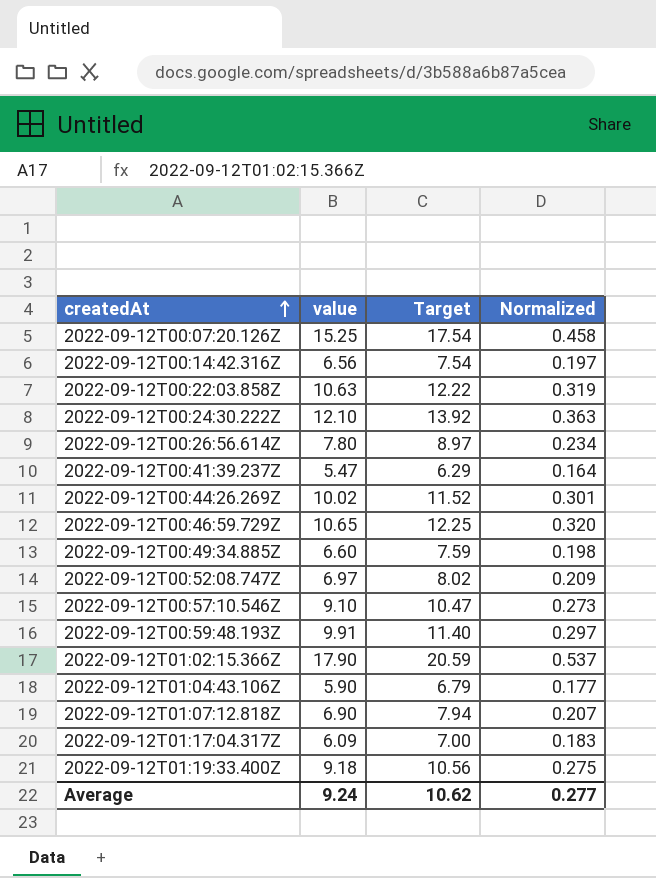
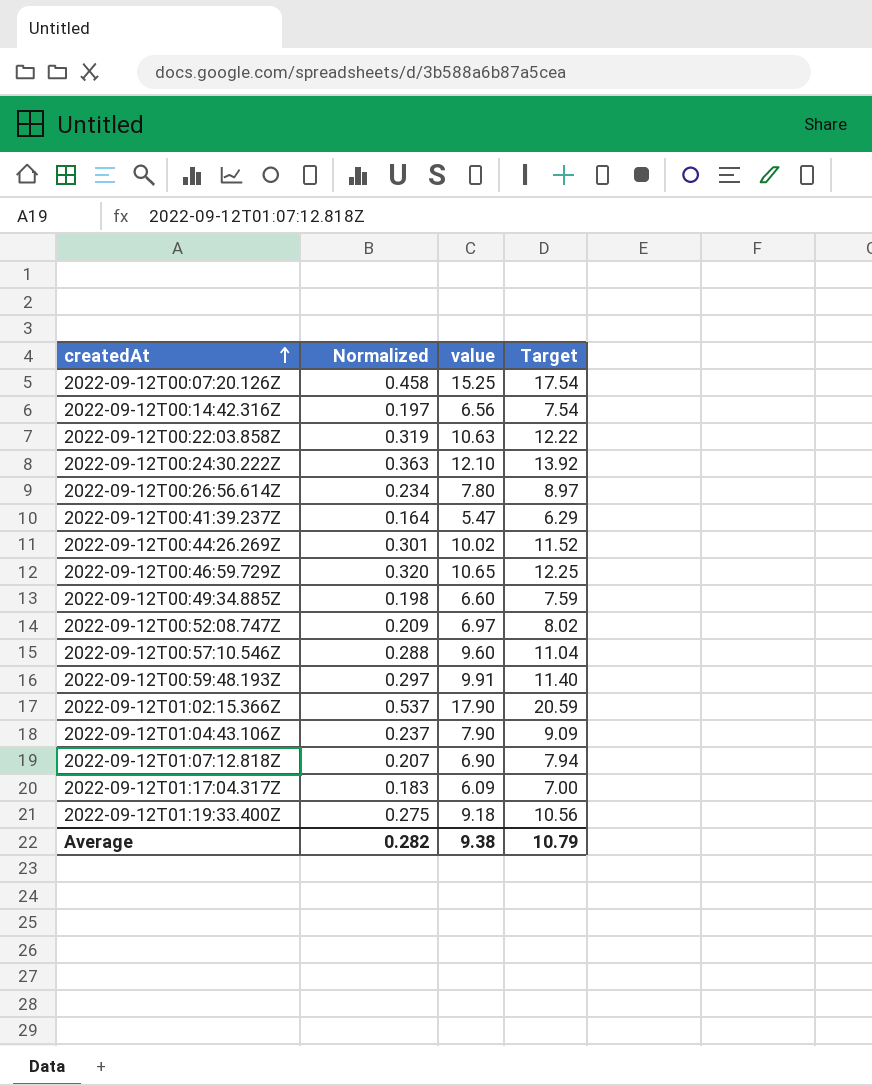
column Normalized | position: 4 -> 2
2022-09-12T00:57:10.546Z | Normalized: 0.273 -> 0.288
2022-09-12T00:57:10.546Z | value: 9.10 -> 9.60
2022-09-12T00:57:10.546Z | Target: 10.47 -> 11.04
2022-09-12T01:04:43.106Z | Normalized: 0.177 -> 0.237
2022-09-12T01:04:43.106Z | value: 5.90 -> 7.90
2022-09-12T01:04:43.106Z | Target: 6.79 -> 9.09
Average | Normalized: 0.277 -> 0.282
Average | value: 9.24 -> 9.38
Average | Target: 10.62 -> 10.79

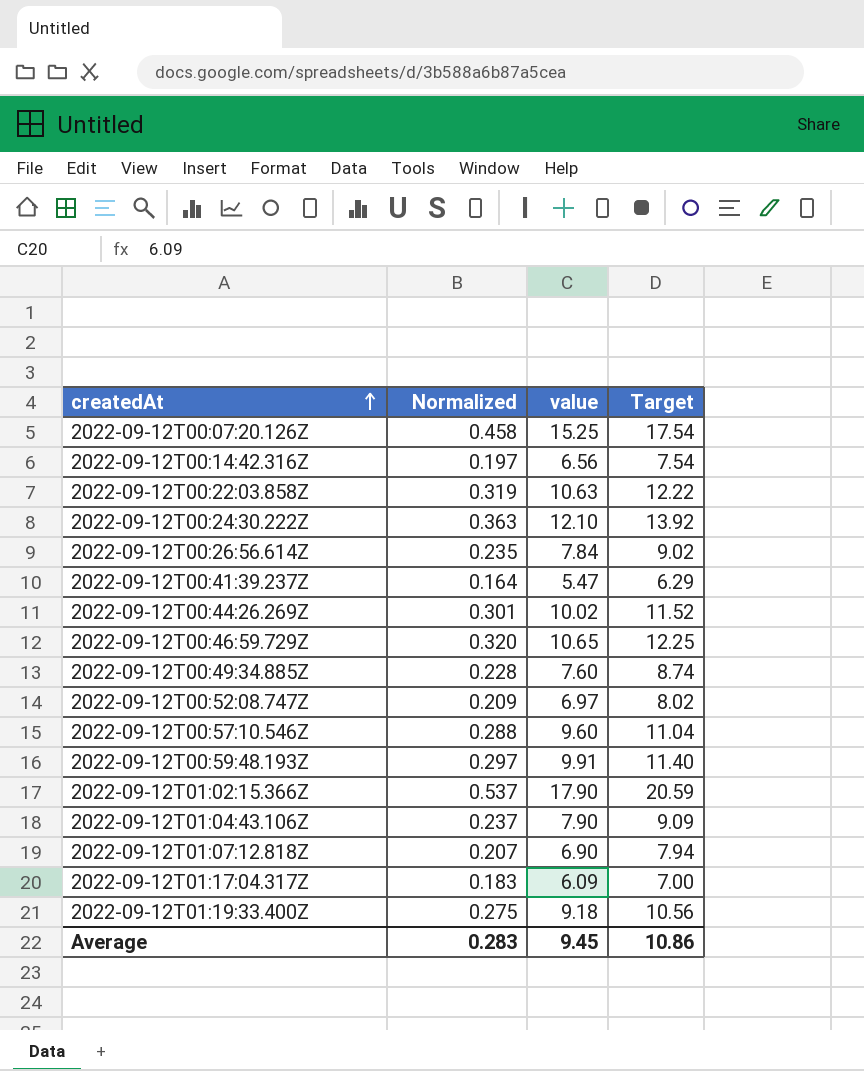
2022-09-12T00:26:56.614Z | Normalized: 0.234 -> 0.235
2022-09-12T00:26:56.614Z | value: 7.80 -> 7.84
2022-09-12T00:26:56.614Z | Target: 8.97 -> 9.02
2022-09-12T00:49:34.885Z | Normalized: 0.198 -> 0.228
2022-09-12T00:49:34.885Z | value: 6.60 -> 7.60
2022-09-12T00:49:34.885Z | Target: 7.59 -> 8.74
Average | Normalized: 0.282 -> 0.283
Average | value: 9.38 -> 9.45
Average | Target: 10.79 -> 10.86

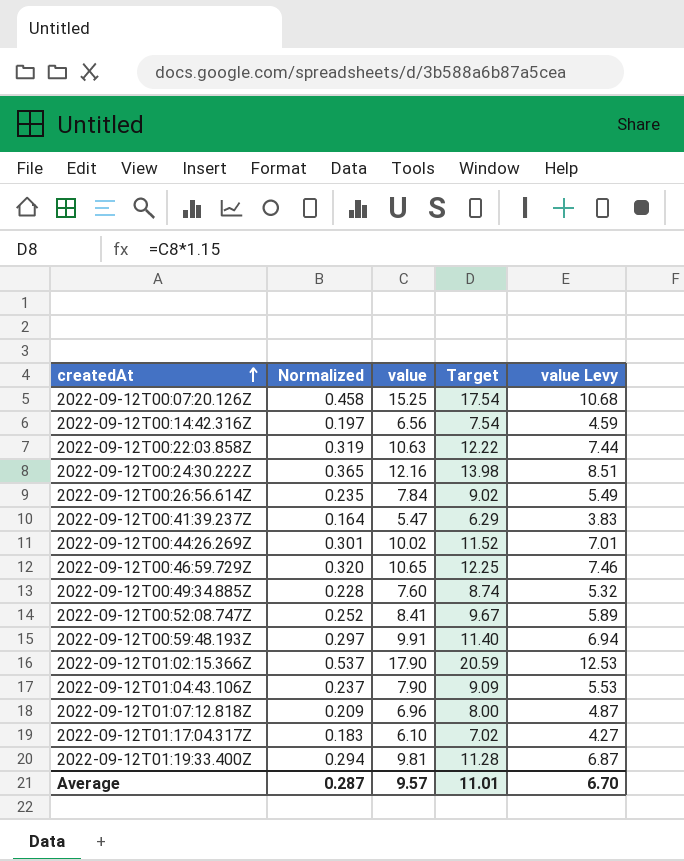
column value Levy | formula: none -> [value] * 0.7
row 2022-09-12T00:57:10.546Z: 0.288 | 9.60 | 11.04 -> none
2022-09-12T00:24:30.222Z | Normalized: 0.363 -> 0.365
2022-09-12T00:24:30.222Z | value: 12.10 -> 12.16
2022-09-12T00:24:30.222Z | Target: 13.92 -> 13.98
2022-09-12T00:52:08.747Z | Normalized: 0.209 -> 0.252
2022-09-12T00:52:08.747Z | value: 6.97 -> 8.41
2022-09-12T00:52:08.747Z | Target: 8.02 -> 9.67
2022-09-12T01:07:12.818Z | Normalized: 0.207 -> 0.209
2022-09-12T01:07:12.818Z | value: 6.90 -> 6.96
2022-09-12T01:07:12.818Z | Target: 7.94 -> 8.00
2022-09-12T01:17:04.317Z | value: 6.09 -> 6.10
2022-09-12T01:17:04.317Z | Target: 7.00 -> 7.02
2022-09-12T01:19:33.400Z | Normalized: 0.275 -> 0.294
2022-09-12T01:19:33.400Z | value: 9.18 -> 9.81
2022-09-12T01:19:33.400Z | Target: 10.56 -> 11.28
Average | Normalized: 0.283 -> 0.287
Average | value: 9.45 -> 9.57
Average | Target: 10.86 -> 11.01

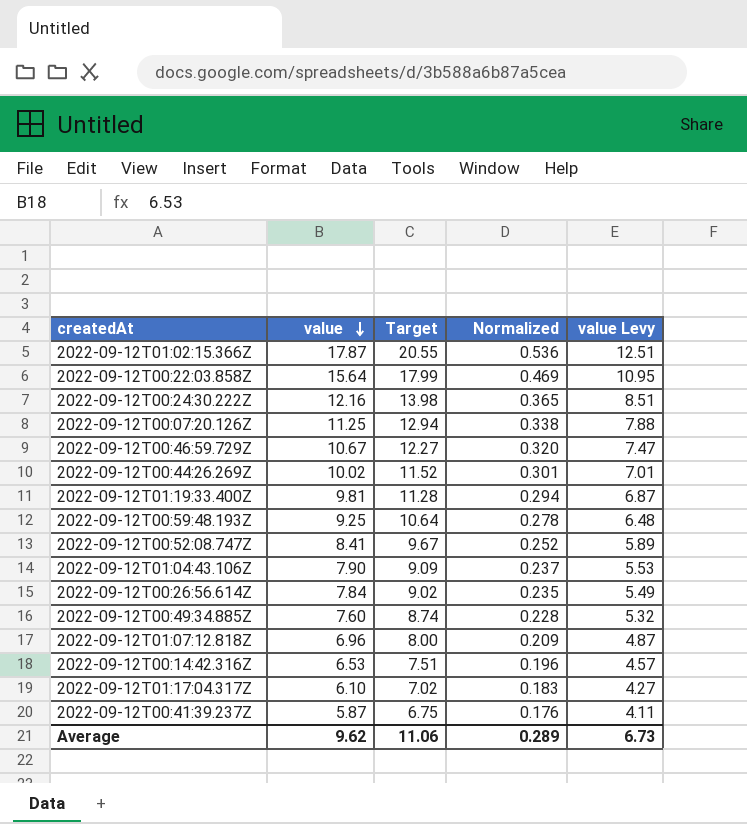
row order: createdAt ascending -> value descending
column Normalized | position: 2 -> 4
2022-09-12T01:02:15.366Z | value: 17.90 -> 17.87
2022-09-12T01:02:15.366Z | Target: 20.59 -> 20.55
2022-09-12T01:02:15.366Z | Normalized: 0.537 -> 0.536
2022-09-12T01:02:15.366Z | value Levy: 12.53 -> 12.51
2022-09-12T00:22:03.858Z | value: 10.63 -> 15.64
2022-09-12T00:22:03.858Z | Target: 12.22 -> 17.99
2022-09-12T00:22:03.858Z | Normalized: 0.319 -> 0.469
2022-09-12T00:22:03.858Z | value Levy: 7.44 -> 10.95
2022-09-12T00:07:20.126Z | value: 15.25 -> 11.25
2022-09-12T00:07:20.126Z | Target: 17.54 -> 12.94
2022-09-12T00:07:20.126Z | Normalized: 0.458 -> 0.338
2022-09-12T00:07:20.126Z | value Levy: 10.68 -> 7.88
2022-09-12T00:46:59.729Z | value: 10.65 -> 10.67
2022-09-12T00:46:59.729Z | Target: 12.25 -> 12.27
2022-09-12T00:46:59.729Z | value Levy: 7.46 -> 7.47
2022-09-12T00:59:48.193Z | value: 9.91 -> 9.25
2022-09-12T00:59:48.193Z | Target: 11.40 -> 10.64
2022-09-12T00:59:48.193Z | Normalized: 0.297 -> 0.278
2022-09-12T00:59:48.193Z | value Levy: 6.94 -> 6.48
2022-09-12T00:14:42.316Z | value: 6.56 -> 6.53
2022-09-12T00:14:42.316Z | Target: 7.54 -> 7.51
2022-09-12T00:14:42.316Z | Normalized: 0.197 -> 0.196
2022-09-12T00:14:42.316Z | value Levy: 4.59 -> 4.57
2022-09-12T00:41:39.237Z | value: 5.47 -> 5.87
2022-09-12T00:41:39.237Z | Target: 6.29 -> 6.75
2022-09-12T00:41:39.237Z | Normalized: 0.164 -> 0.176
2022-09-12T00:41:39.237Z | value Levy: 3.83 -> 4.11
Average | value: 9.57 -> 9.62
Average | Target: 11.01 -> 11.06
Average | Normalized: 0.287 -> 0.289
Average | value Levy: 6.70 -> 6.73

